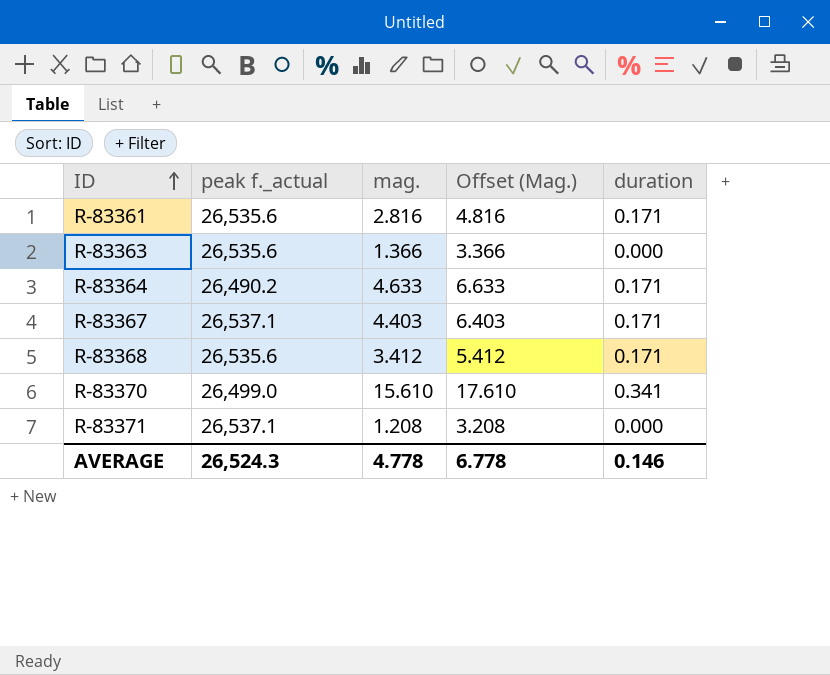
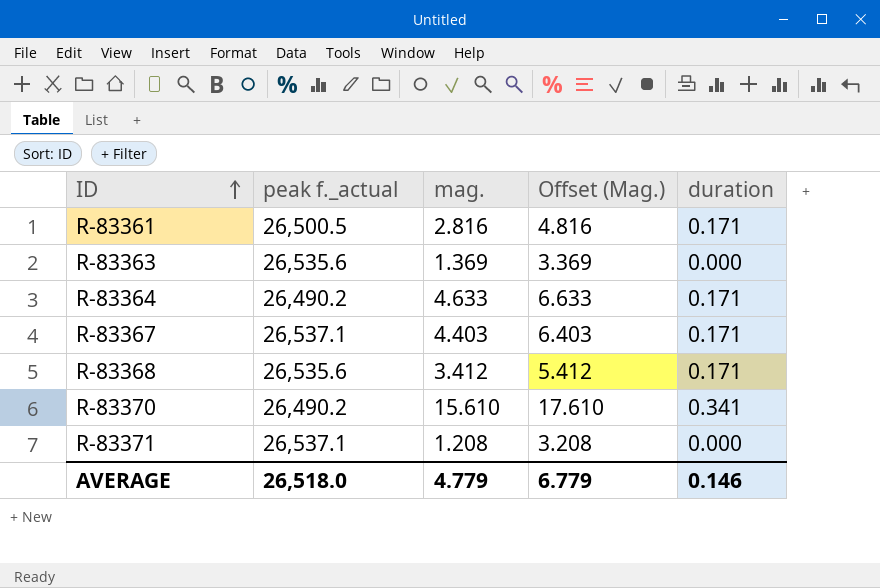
R-83361 | peak f._actual: 26,535.6 -> 26,500.5
R-83363 | mag.: 1.366 -> 1.369
R-83363 | Offset (Mag.): 3.366 -> 3.369
R-83370 | peak f._actual: 26,499.0 -> 26,490.2
AVERAGE | peak f._actual: 26,524.3 -> 26,518.0
AVERAGE | mag.: 4.778 -> 4.779
AVERAGE | Offset (Mag.): 6.778 -> 6.779

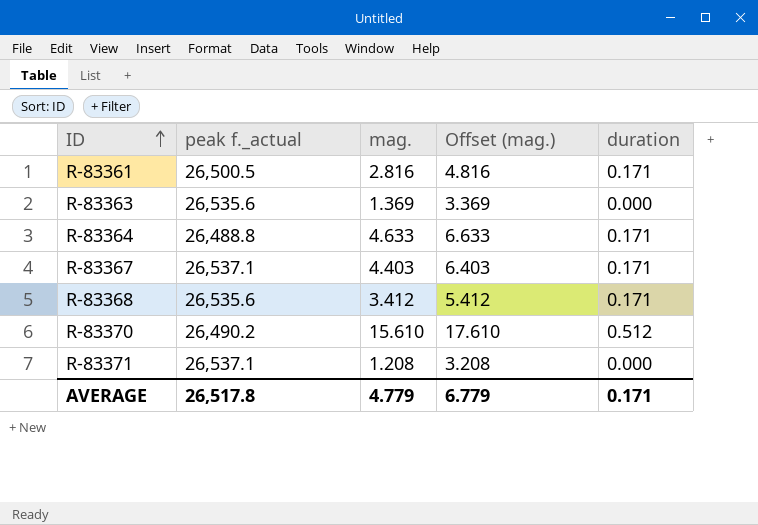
column name: Offset (Mag.) -> Offset (mag.)
R-83364 | peak f._actual: 26,490.2 -> 26,488.8
R-83370 | duration: 0.341 -> 0.512
AVERAGE | peak f._actual: 26,518.0 -> 26,517.8
AVERAGE | duration: 0.146 -> 0.171

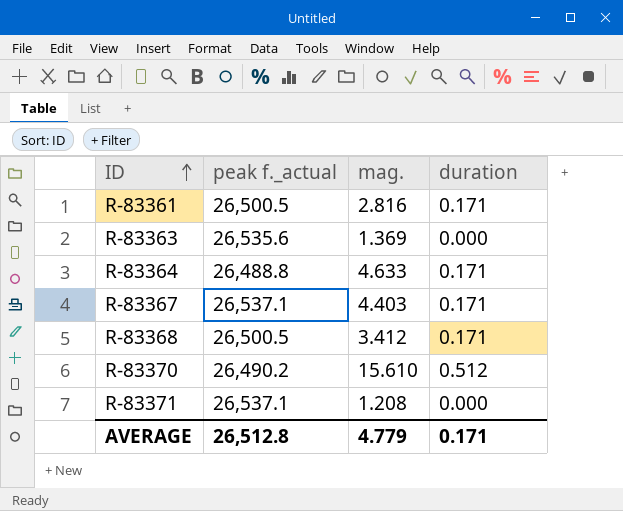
column Offset (mag.) | formula: [mag.] + 2 -> none
R-83368 | peak f._actual: 26,535.6 -> 26,500.5
AVERAGE | peak f._actual: 26,517.8 -> 26,512.8

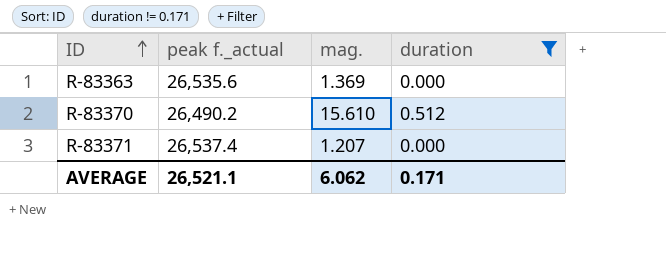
filter: none -> duration != 0.171
R-83371 | peak f._actual: 26,537.1 -> 26,537.4
R-83371 | mag.: 1.208 -> 1.207
AVERAGE | peak f._actual: 26,512.8 -> 26,521.1
AVERAGE | mag.: 4.779 -> 6.062

